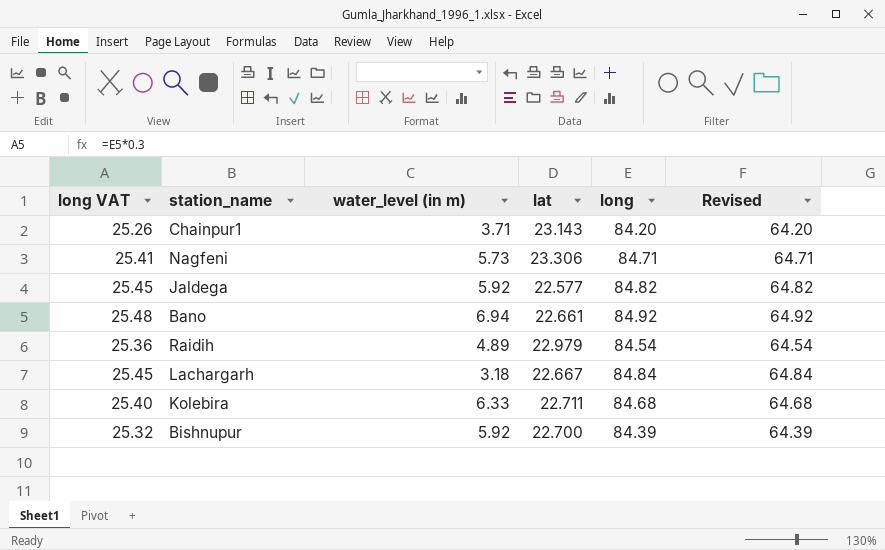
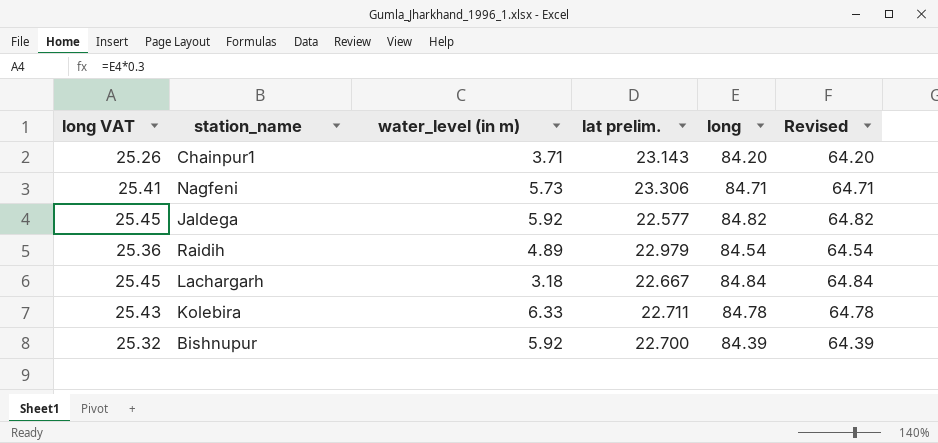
column name: lat -> lat prelim.
row Bano: 25.48 | 6.94 | 22.661 | 84.92 | 64.92 -> none
Kolebira | long VAT: 25.40 -> 25.43
Kolebira | long: 84.68 -> 84.78
Kolebira | Revised: 64.68 -> 64.78

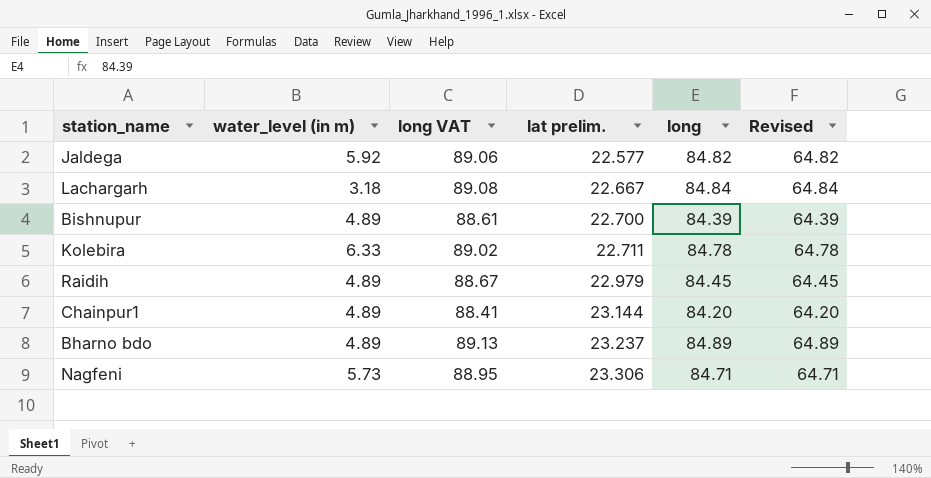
row order: none -> lat prelim. ascending
column long VAT | formula: [long] * 0.3 -> [long] * 1.05
column long VAT | position: 1 -> 3
Bishnupur | water_level (in m): 5.92 -> 4.89
Raidih | long: 84.54 -> 84.45
Raidih | Revised: 64.54 -> 64.45
Chainpur1 | water_level (in m): 3.71 -> 4.89
Chainpur1 | lat prelim.: 23.143 -> 23.144
row Bharno bdo: none -> 4.89 | 89.13 | 23.237 | 84.89 | 64.89

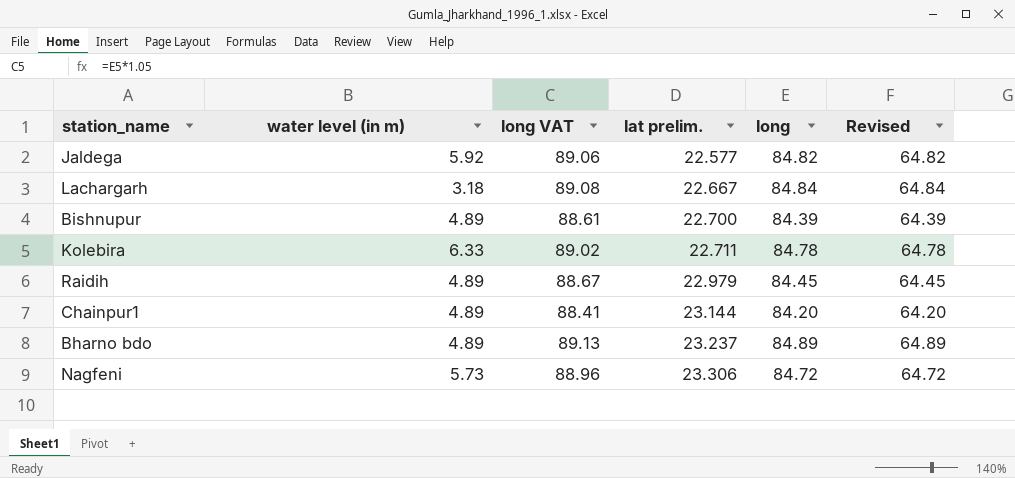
column name: water_level (in m) -> water level (in m)
Nagfeni | long VAT: 88.95 -> 88.96
Nagfeni | long: 84.71 -> 84.72
Nagfeni | Revised: 64.71 -> 64.72

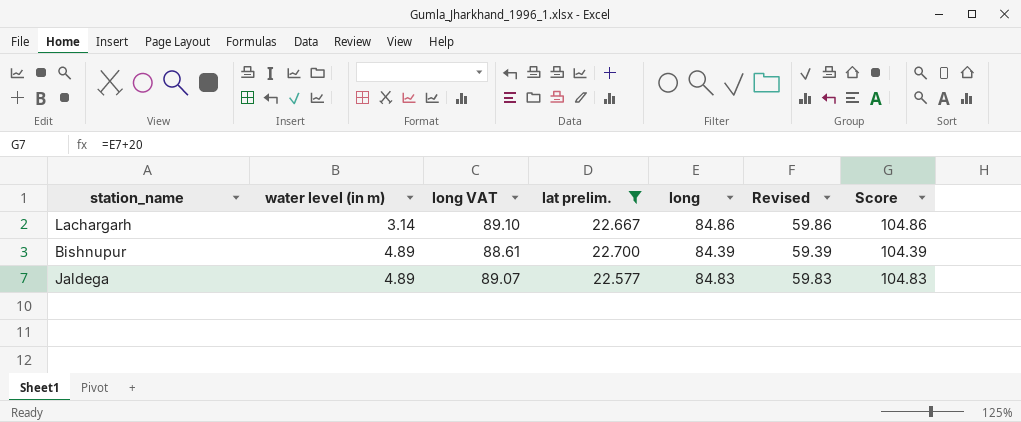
filter: none -> lat prelim. <= 22.700
row order: lat prelim. ascending -> water level (in m) ascending
column Revised | formula: [long] - 20 -> [long] - 25
column Score | formula: none -> [long] + 20
Lachargarh | water level (in m): 3.18 -> 3.14
Lachargarh | long VAT: 89.08 -> 89.10
Lachargarh | long: 84.84 -> 84.86
Jaldega | water level (in m): 5.92 -> 4.89
Jaldega | long VAT: 89.06 -> 89.07
Jaldega | long: 84.82 -> 84.83

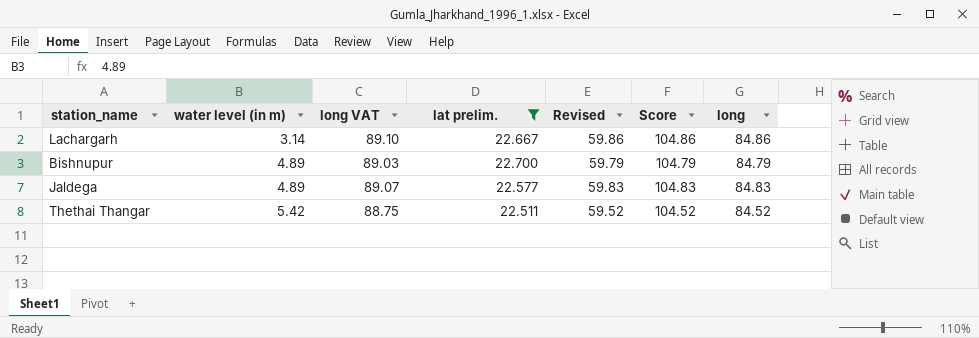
column long | position: 5 -> 7
Bishnupur | long VAT: 88.61 -> 89.03
Bishnupur | Revised: 59.39 -> 59.79
Bishnupur | Score: 104.39 -> 104.79
Bishnupur | long: 84.39 -> 84.79
row Thethai Thangar: none -> 5.42 | 88.75 | 22.511 | 59.52 | 104.52 | 84.52

